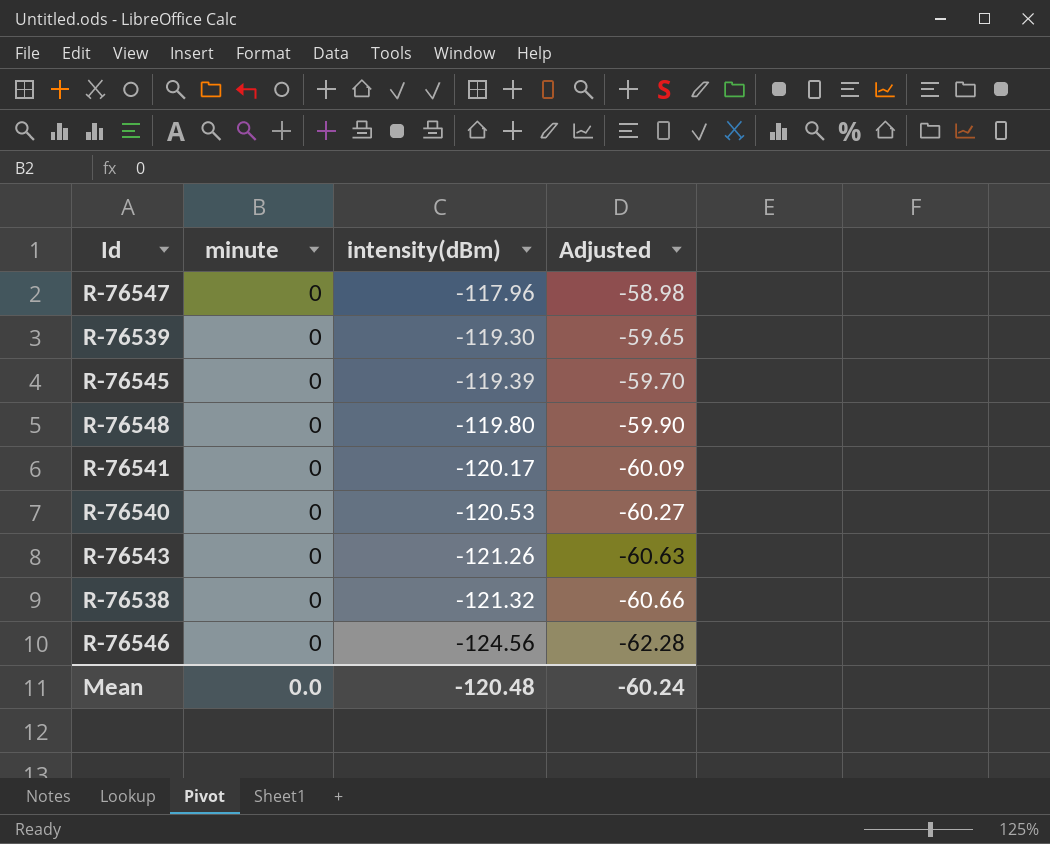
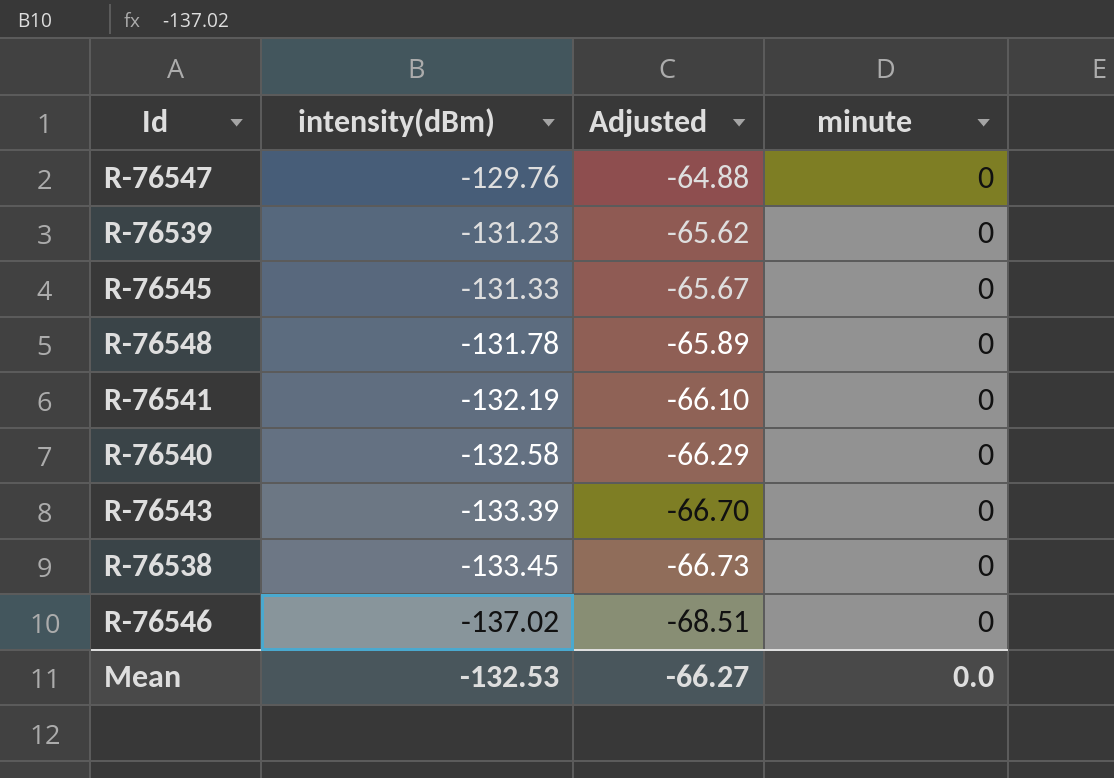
column minute | position: 2 -> 4
R-76547 | intensity(dBm): -117.96 -> -129.76
R-76547 | Adjusted: -58.98 -> -64.88
R-76539 | intensity(dBm): -119.30 -> -131.23
R-76539 | Adjusted: -59.65 -> -65.62
R-76545 | intensity(dBm): -119.39 -> -131.33
R-76545 | Adjusted: -59.70 -> -65.67
R-76548 | intensity(dBm): -119.80 -> -131.78
R-76548 | Adjusted: -59.90 -> -65.89
R-76541 | intensity(dBm): -120.17 -> -132.19
R-76541 | Adjusted: -60.09 -> -66.10
R-76540 | intensity(dBm): -120.53 -> -132.58
R-76540 | Adjusted: -60.27 -> -66.29
R-76543 | intensity(dBm): -121.26 -> -133.39
R-76543 | Adjusted: -60.63 -> -66.70
R-76538 | intensity(dBm): -121.32 -> -133.45
R-76538 | Adjusted: -60.66 -> -66.73
R-76546 | intensity(dBm): -124.56 -> -137.02
R-76546 | Adjusted: -62.28 -> -68.51
Mean | intensity(dBm): -120.48 -> -132.53
Mean | Adjusted: -60.24 -> -66.27

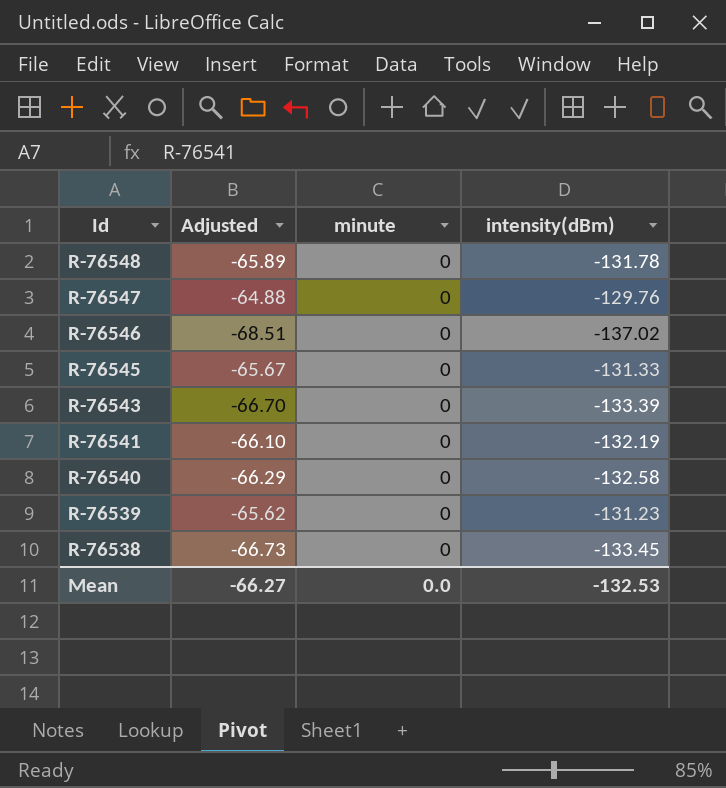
row order: intensity(dBm) descending -> Id descending
column intensity(dBm) | position: 2 -> 4

